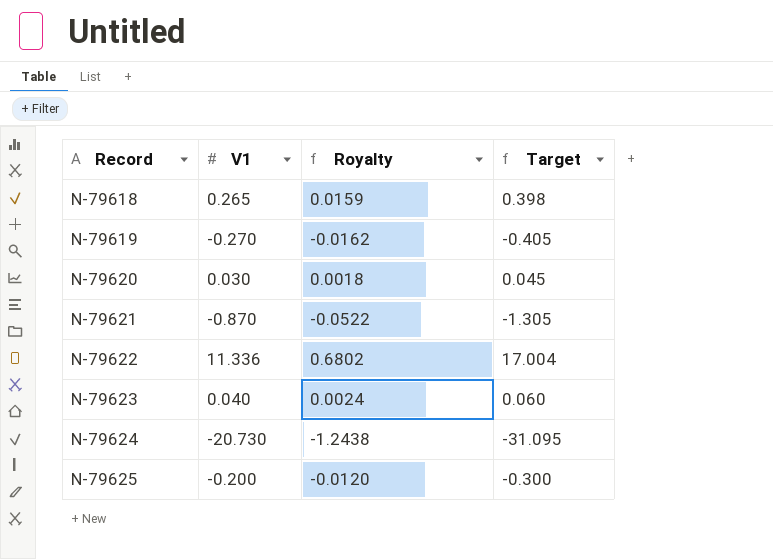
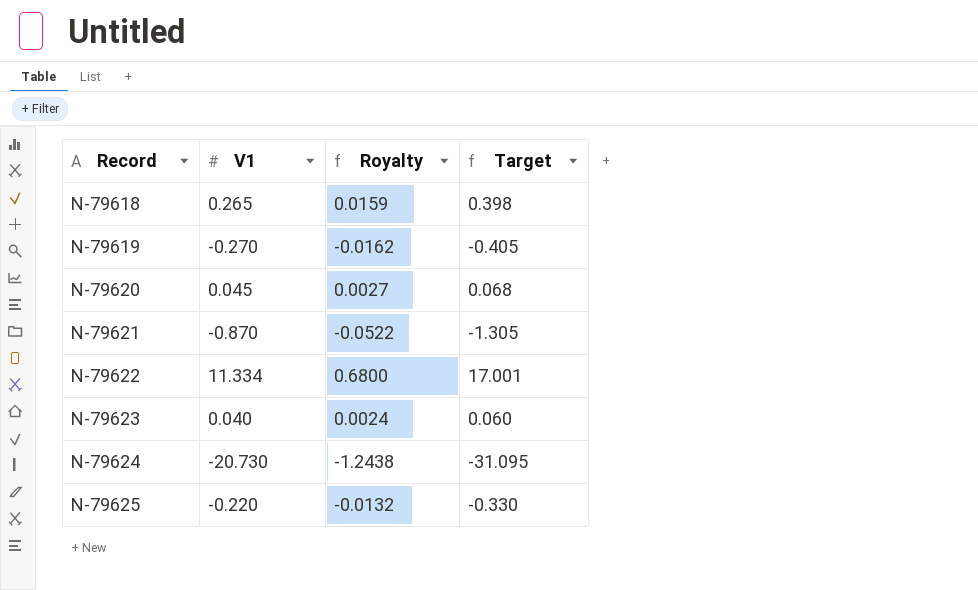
N-79620 | V1: 0.030 -> 0.045
N-79620 | Royalty: 0.0018 -> 0.0027
N-79620 | Target: 0.045 -> 0.068
N-79622 | V1: 11.336 -> 11.334
N-79622 | Royalty: 0.6802 -> 0.6800
N-79622 | Target: 17.004 -> 17.001
N-79625 | V1: -0.200 -> -0.220
N-79625 | Royalty: -0.0120 -> -0.0132
N-79625 | Target: -0.300 -> -0.330

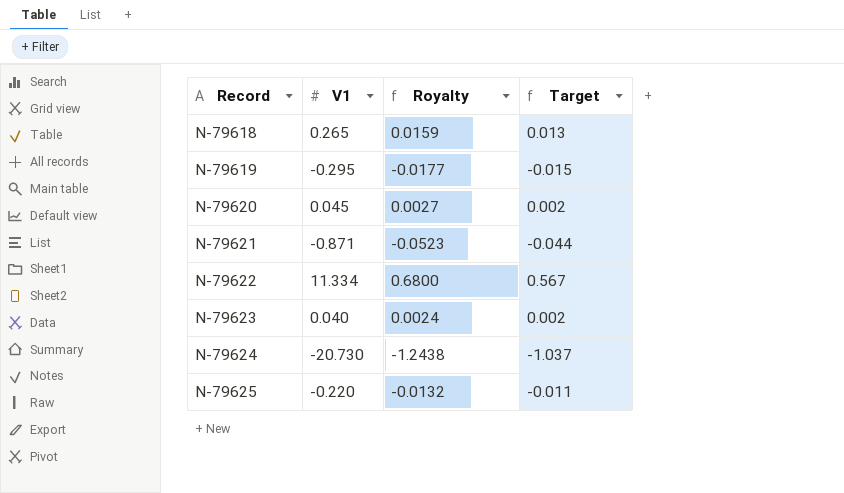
column Target | formula: [V1] * 1.5 -> [V1] * 0.05
N-79619 | V1: -0.270 -> -0.295
N-79619 | Royalty: -0.0162 -> -0.0177
N-79621 | V1: -0.870 -> -0.871
N-79621 | Royalty: -0.0522 -> -0.0523

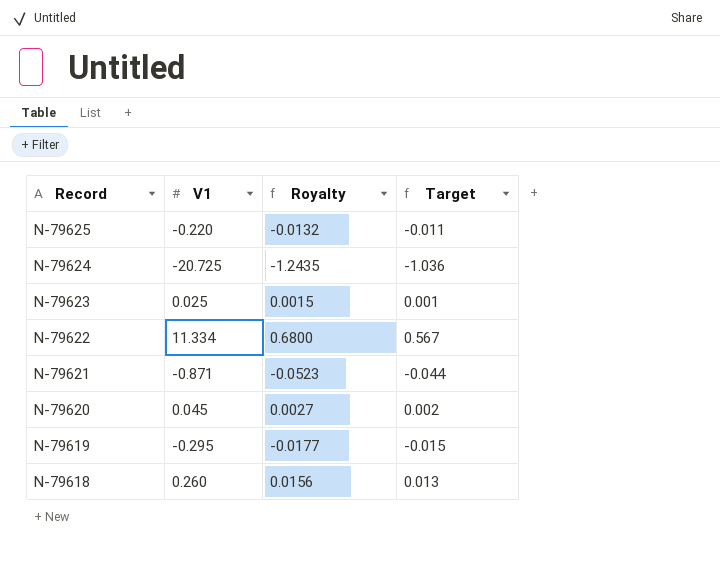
row order: Record ascending -> Record descending
N-79624 | V1: -20.730 -> -20.725
N-79624 | Royalty: -1.2438 -> -1.2435
N-79624 | Target: -1.037 -> -1.036
N-79623 | V1: 0.040 -> 0.025
N-79623 | Royalty: 0.0024 -> 0.0015
N-79623 | Target: 0.002 -> 0.001
N-79618 | V1: 0.265 -> 0.260
N-79618 | Royalty: 0.0159 -> 0.0156

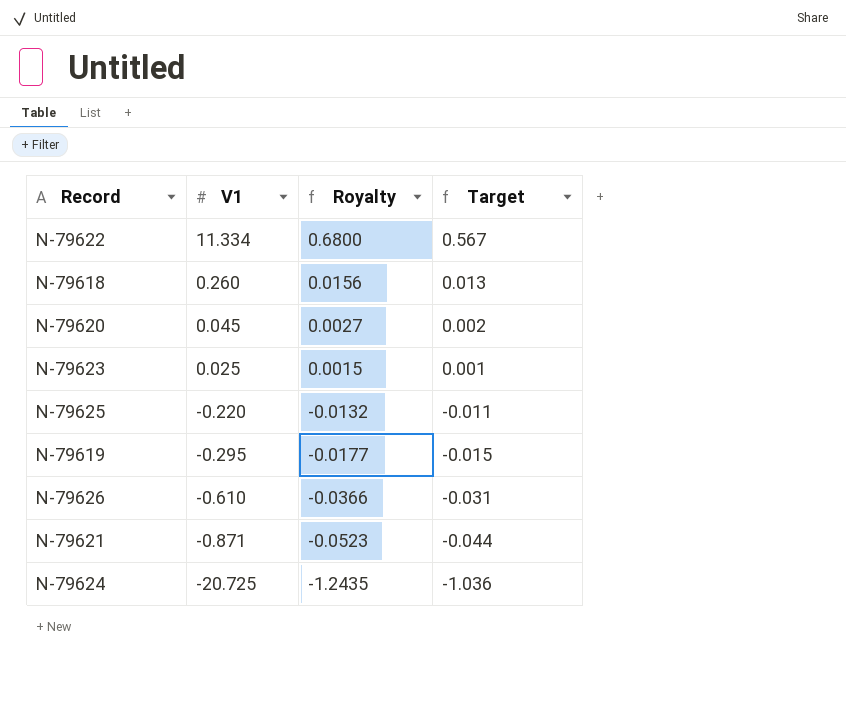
row order: Record descending -> V1 descending
row N-79626: none -> -0.610 | -0.0366 | -0.031

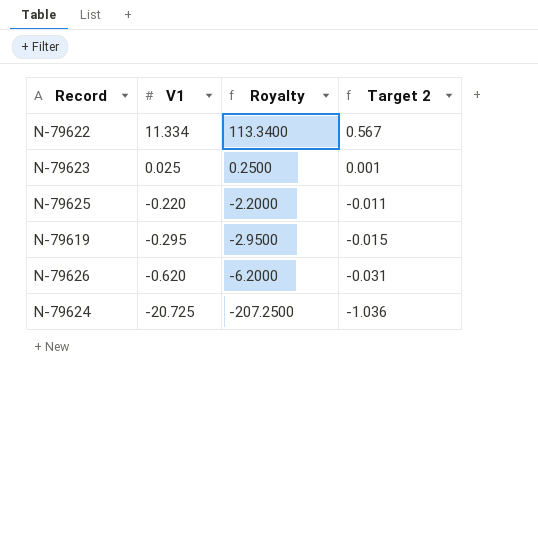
column Royalty | formula: [V1] * 0.06 -> [V1] * 10
column name: Target -> Target 2
row N-79618: 0.260 | 0.0156 | 0.013 -> none
row N-79620: 0.045 | 0.0027 | 0.002 -> none
row N-79621: -0.871 | -0.0523 | -0.044 -> none
N-79626 | V1: -0.610 -> -0.620

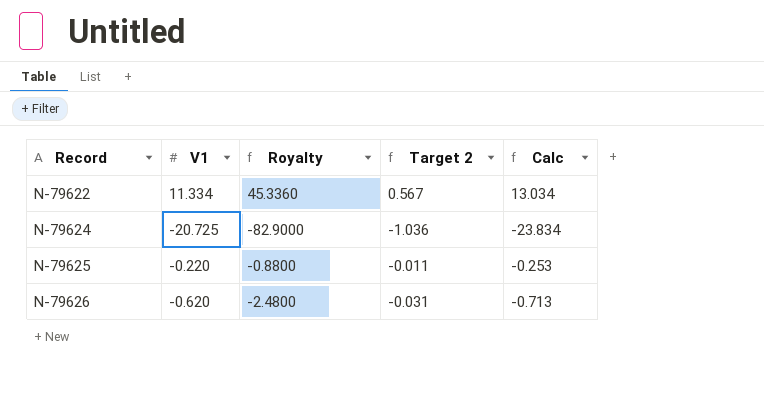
row order: V1 descending -> Record ascending
column Royalty | formula: [V1] * 10 -> [V1] * 4
column Calc | formula: none -> [V1] * 1.15
row N-79623: 0.025 | 0.2500 | 0.001 -> none
row N-79619: -0.295 | -2.9500 | -0.015 -> none

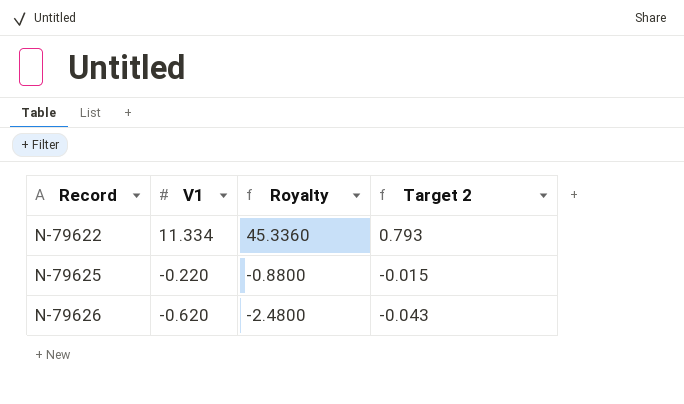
column Calc | formula: [V1] * 1.15 -> none
column Target 2 | formula: [V1] * 0.05 -> [V1] * 0.07
row N-79624: -20.725 | -82.9000 | -1.036 | -23.834 -> none

